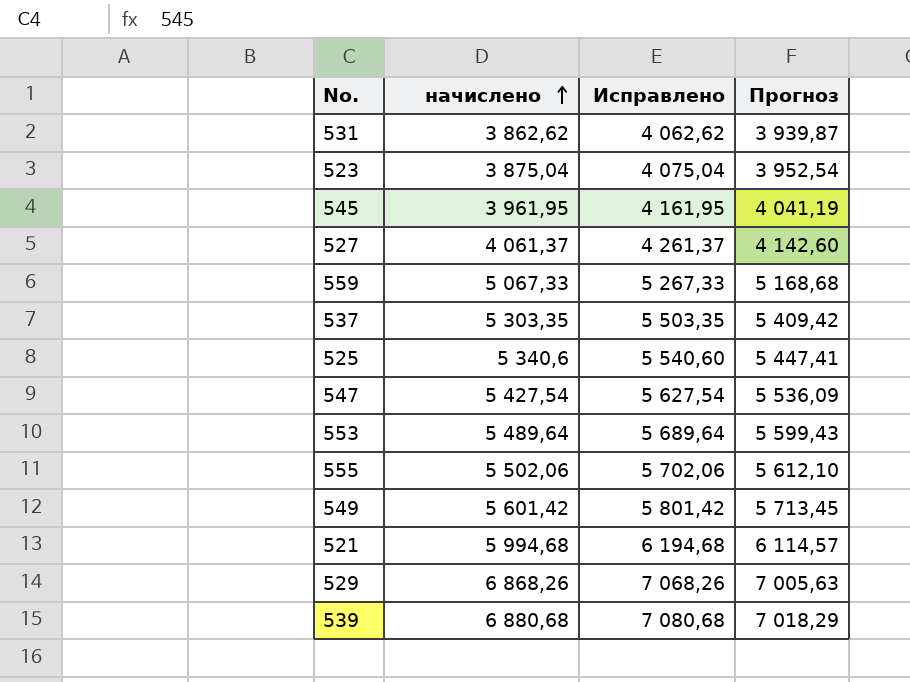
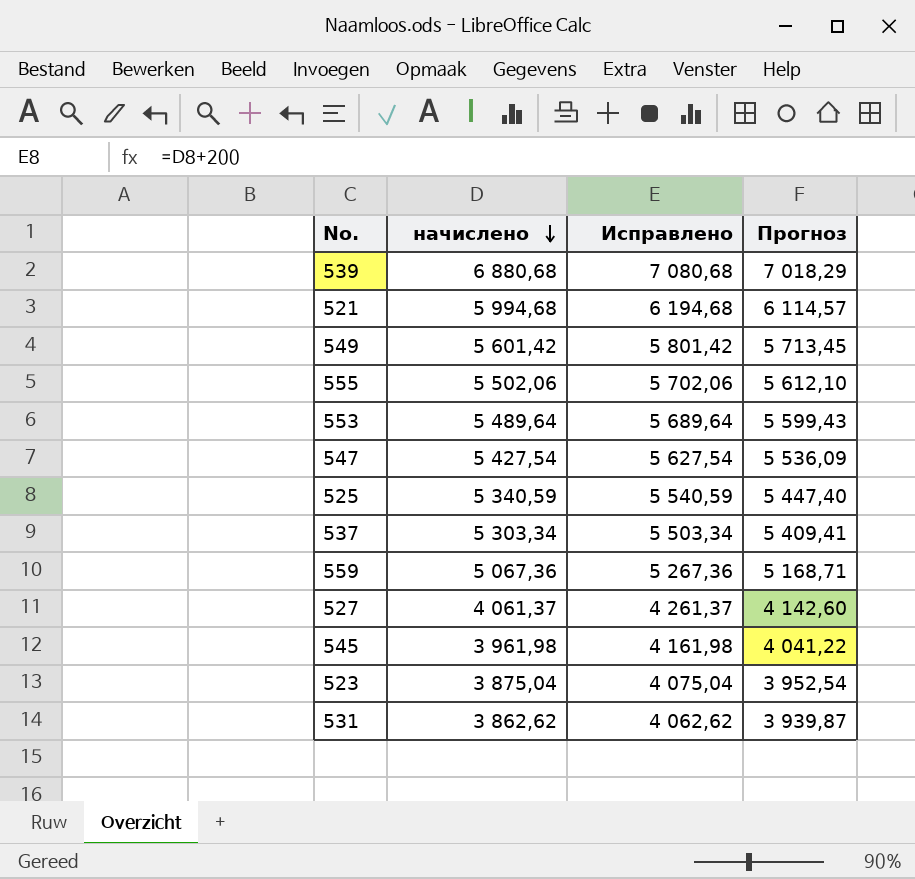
row order: начислено ascending -> начислено descending
row 529: 6 868,26 | 7 068,26 | 7 005,63 -> none
525 | начислено: 5 340,6 -> 5 340,59
525 | Исправлено: 5 540,60 -> 5 540,59
525 | Прогноз: 5 447,41 -> 5 447,40
537 | начислено: 5 303,35 -> 5 303,34
537 | Исправлено: 5 503,35 -> 5 503,34
537 | Прогноз: 5 409,42 -> 5 409,41
559 | начислено: 5 067,33 -> 5 067,36
559 | Исправлено: 5 267,33 -> 5 267,36
559 | Прогноз: 5 168,68 -> 5 168,71
545 | начислено: 3 961,95 -> 3 961,98
545 | Исправлено: 4 161,95 -> 4 161,98
545 | Прогноз: 4 041,19 -> 4 041,22

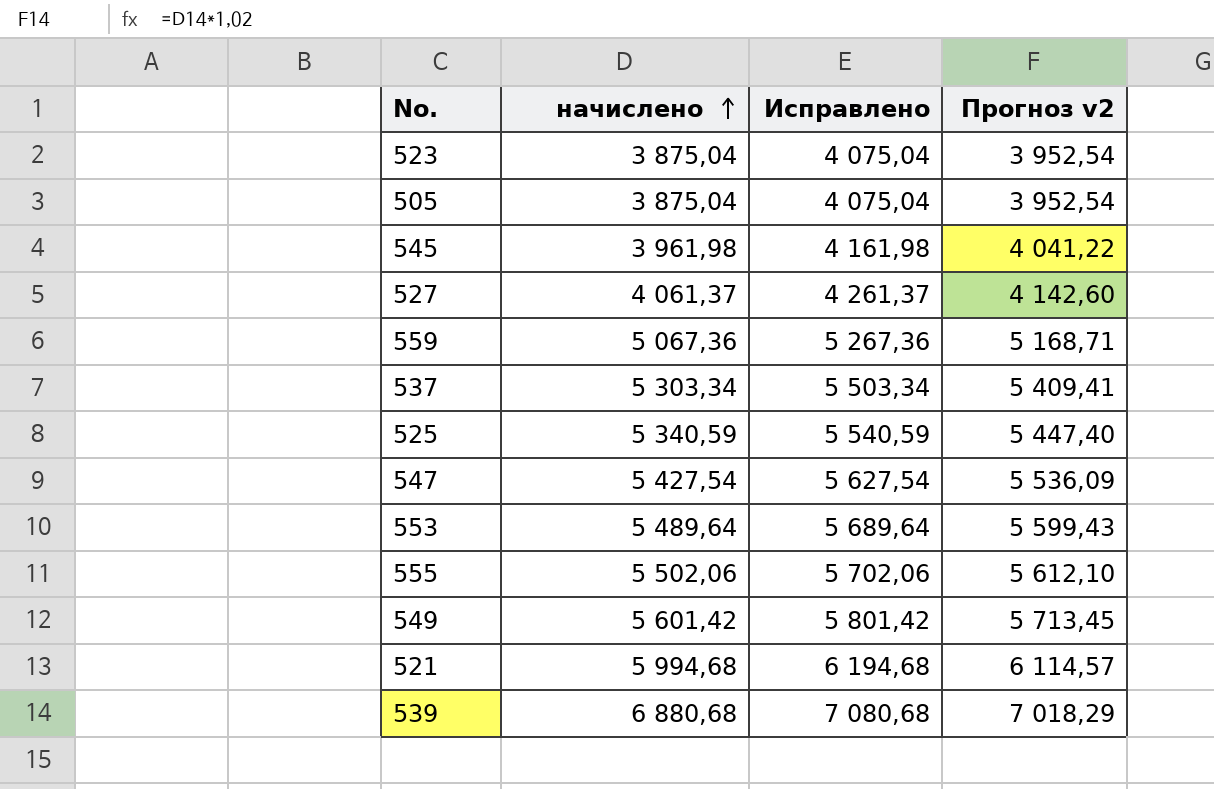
row order: начислено descending -> начислено ascending
column name: Прогноз -> Прогноз v2
row 531: 3 862,62 | 4 062,62 | 3 939,87 -> none
row 505: none -> 3 875,04 | 4 075,04 | 3 952,54

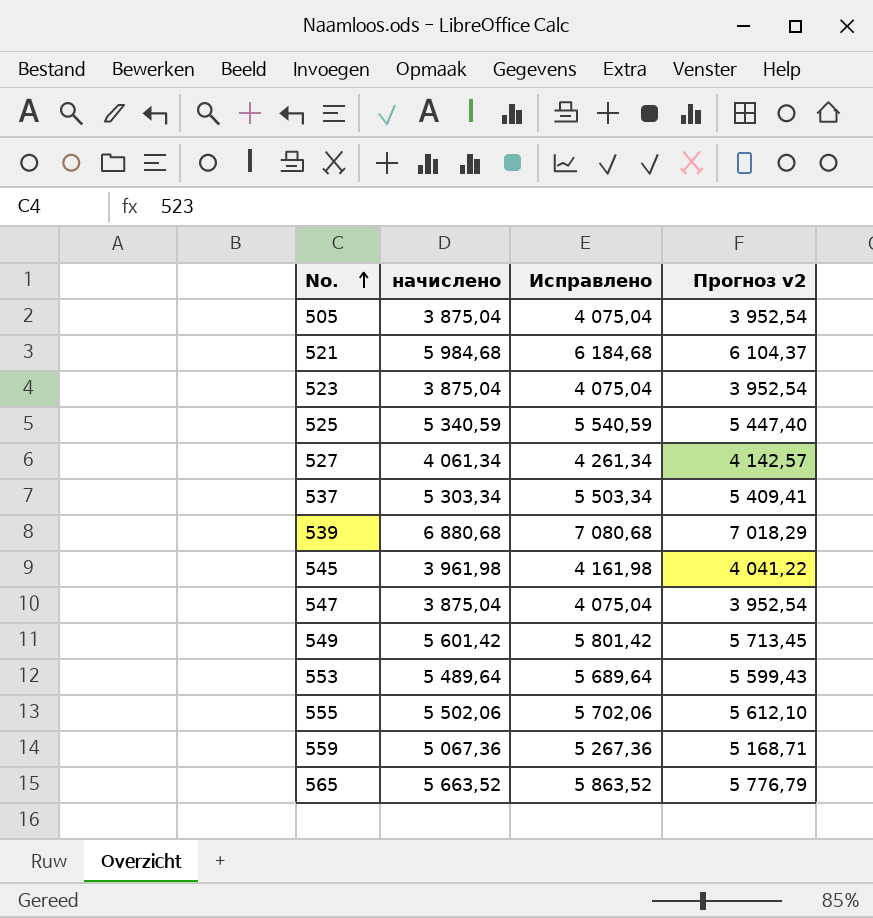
row order: начислено ascending -> No. ascending
521 | начислено: 5 994,68 -> 5 984,68
521 | Исправлено: 6 194,68 -> 6 184,68
521 | Прогноз v2: 6 114,57 -> 6 104,37
527 | начислено: 4 061,37 -> 4 061,34
527 | Исправлено: 4 261,37 -> 4 261,34
527 | Прогноз v2: 4 142,60 -> 4 142,57
547 | начислено: 5 427,54 -> 3 875,04
547 | Исправлено: 5 627,54 -> 4 075,04
547 | Прогноз v2: 5 536,09 -> 3 952,54
row 565: none -> 5 663,52 | 5 863,52 | 5 776,79

